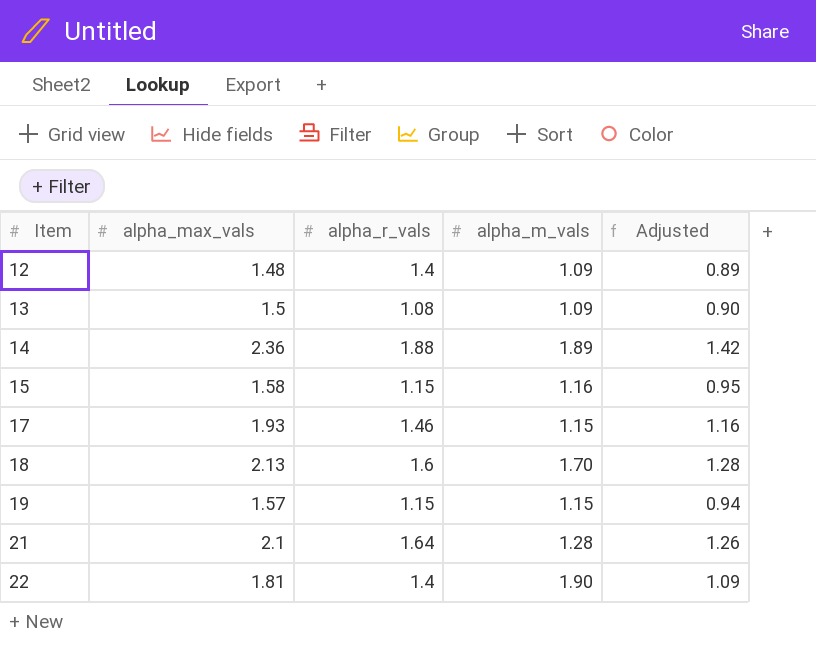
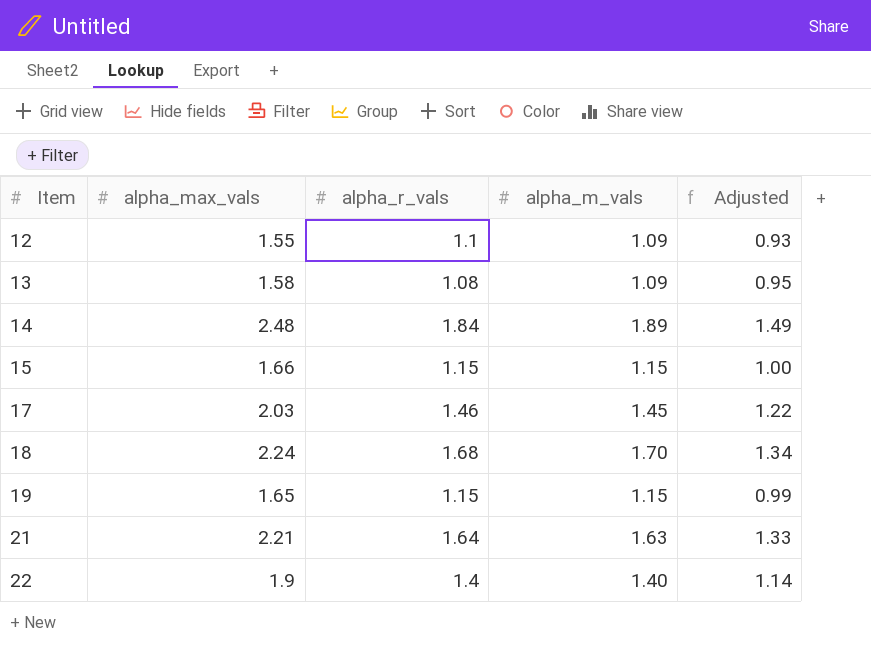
12 | alpha_max_vals: 1.48 -> 1.55
12 | alpha_r_vals: 1.4 -> 1.1
12 | Adjusted: 0.89 -> 0.93
13 | alpha_max_vals: 1.5 -> 1.58
13 | Adjusted: 0.90 -> 0.95
14 | alpha_max_vals: 2.36 -> 2.48
14 | alpha_r_vals: 1.88 -> 1.84
14 | Adjusted: 1.42 -> 1.49
15 | alpha_max_vals: 1.58 -> 1.66
15 | alpha_m_vals: 1.16 -> 1.15
15 | Adjusted: 0.95 -> 1.00
17 | alpha_max_vals: 1.93 -> 2.03
17 | alpha_m_vals: 1.15 -> 1.45
17 | Adjusted: 1.16 -> 1.22
18 | alpha_max_vals: 2.13 -> 2.24
18 | alpha_r_vals: 1.6 -> 1.68
18 | Adjusted: 1.28 -> 1.34
19 | alpha_max_vals: 1.57 -> 1.65
19 | Adjusted: 0.94 -> 0.99
21 | alpha_max_vals: 2.1 -> 2.21
21 | alpha_m_vals: 1.28 -> 1.63
21 | Adjusted: 1.26 -> 1.33
22 | alpha_max_vals: 1.81 -> 1.9
22 | alpha_m_vals: 1.90 -> 1.40
22 | Adjusted: 1.09 -> 1.14

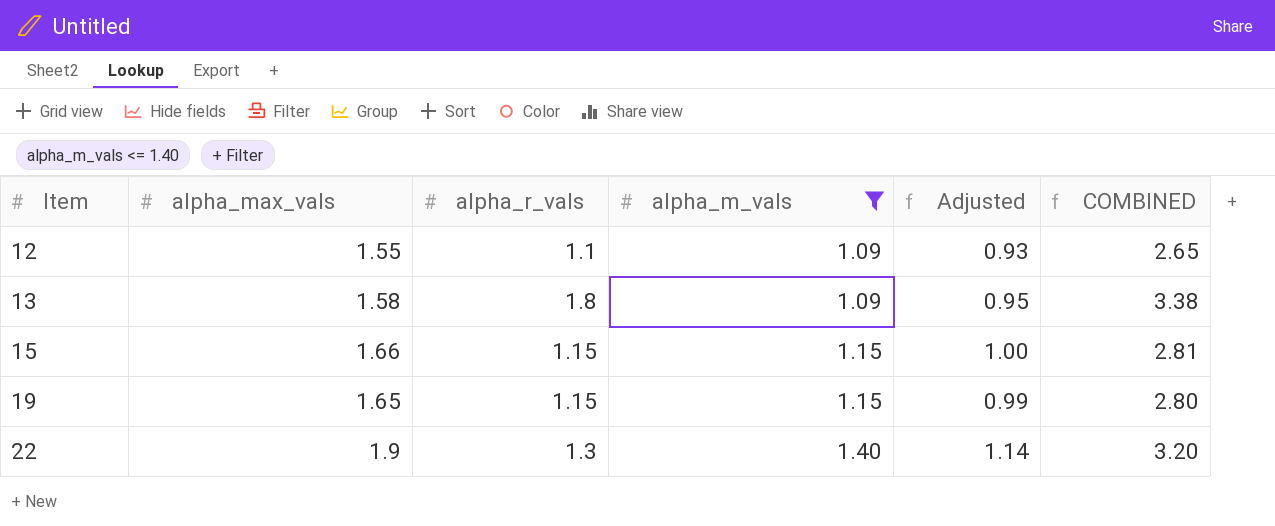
filter: none -> alpha_m_vals <= 1.40
column COMBINED | formula: none -> [alpha_max_vals] + [alpha_r_vals]
13 | alpha_r_vals: 1.08 -> 1.8
22 | alpha_r_vals: 1.4 -> 1.3

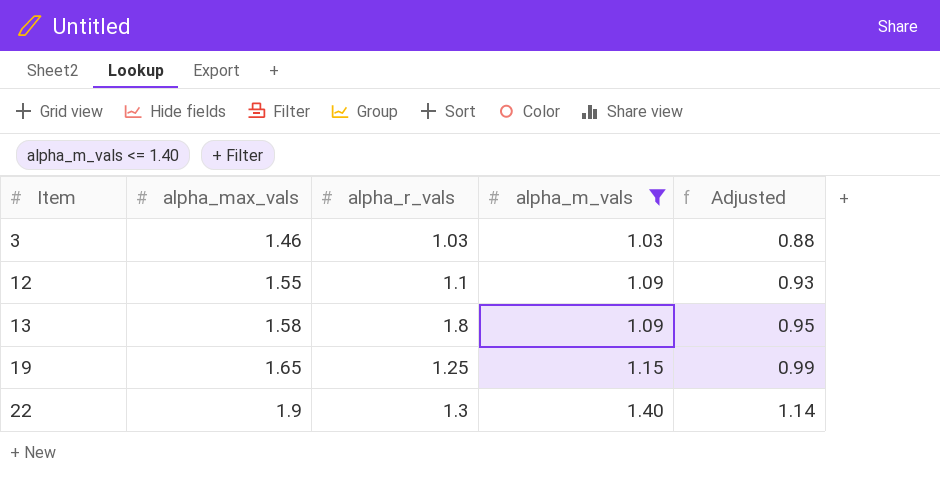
column COMBINED | formula: [alpha_max_vals] + [alpha_r_vals] -> none
row 15: 1.66 | 1.15 | 1.15 | 1.00 | 2.81 -> none
row 3: none -> 1.46 | 1.03 | 1.03 | 0.88
19 | alpha_r_vals: 1.15 -> 1.25

